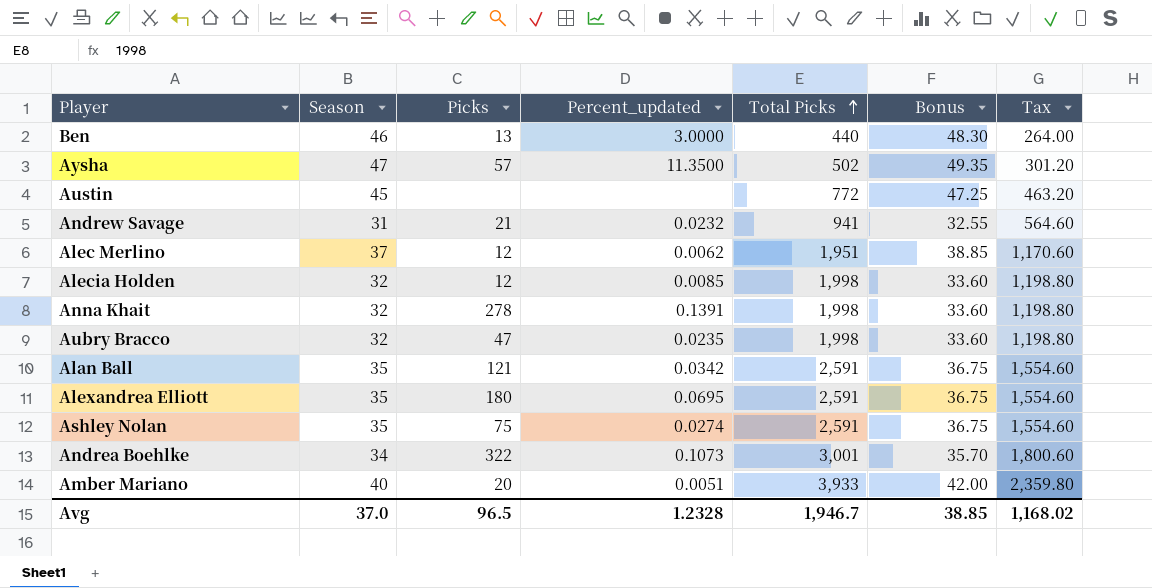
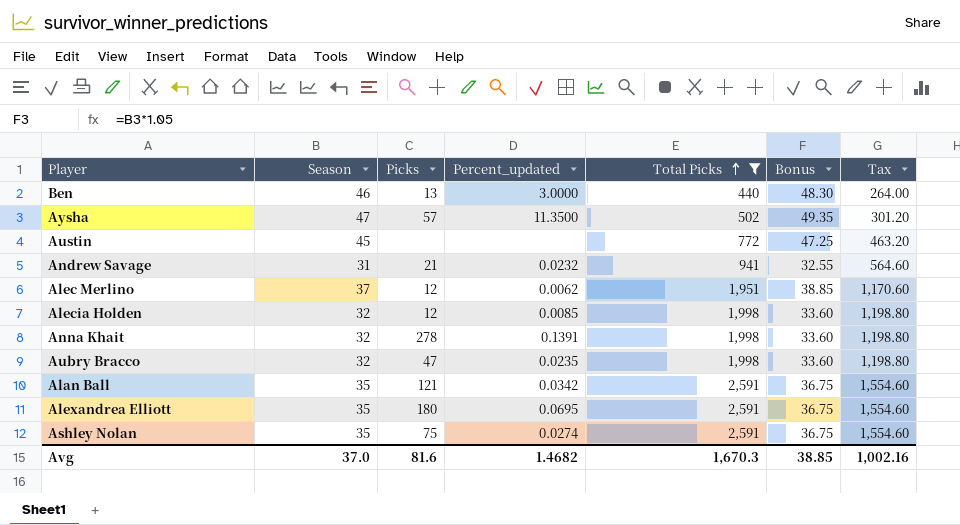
filter: none -> Total Picks <= 2,591
Avg | Picks: 96.5 -> 81.6
Avg | Percent_updated: 1.2328 -> 1.4682
Avg | Total Picks: 1,946.7 -> 1,670.3
Avg | Tax: 1,168.02 -> 1,002.16

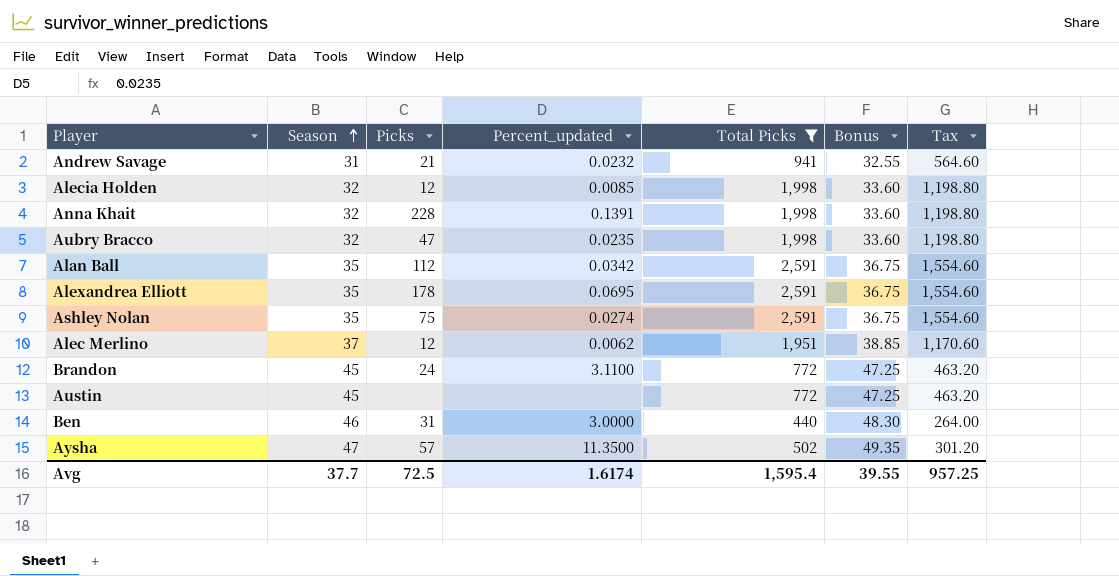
row order: Total Picks ascending -> Season ascending
Anna Khait | Picks: 278 -> 228
Alan Ball | Picks: 121 -> 112
Alexandrea Elliott | Picks: 180 -> 178
row Brandon: none -> 45 | 24 | 3.1100 | 772 | 47.25 | 463.20
Ben | Picks: 13 -> 31
Avg | Season: 37.0 -> 37.7
Avg | Picks: 81.6 -> 72.5
Avg | Percent_updated: 1.4682 -> 1.6174
Avg | Total Picks: 1,670.3 -> 1,595.4
Avg | Bonus: 38.85 -> 39.55
Avg | Tax: 1,002.16 -> 957.25

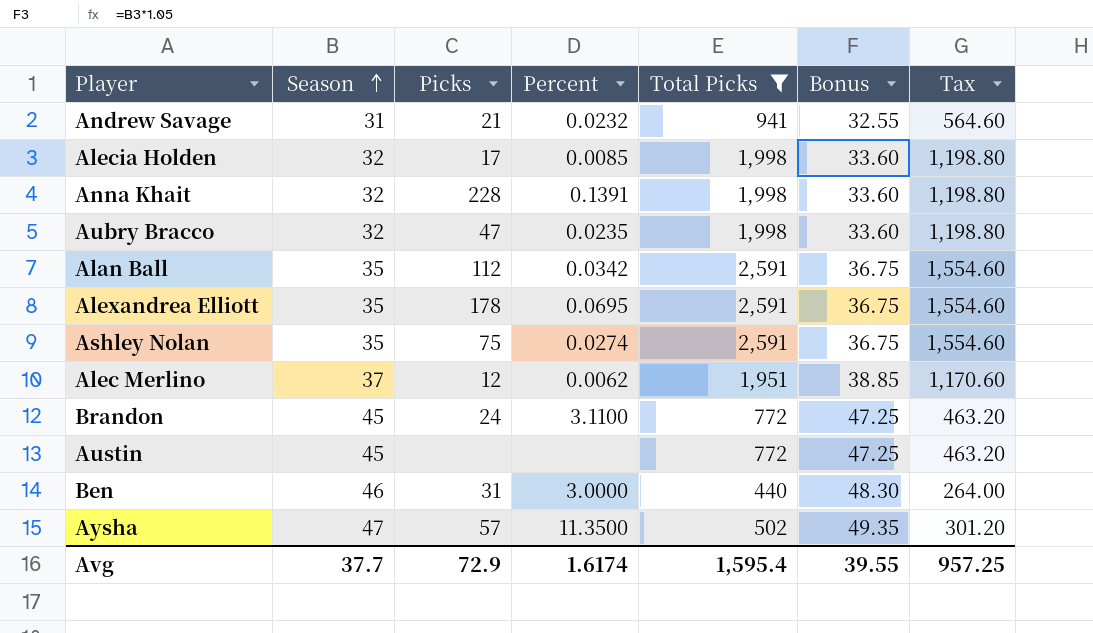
column name: Percent_updated -> Percent
Alecia Holden | Picks: 12 -> 17
Avg | Picks: 72.5 -> 72.9

